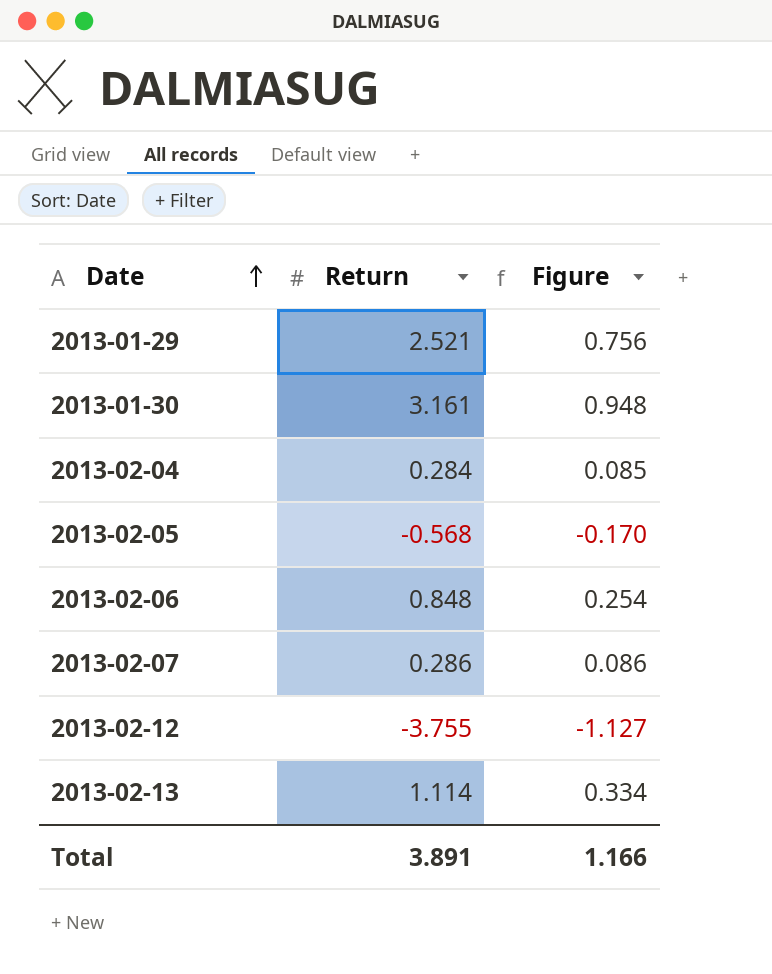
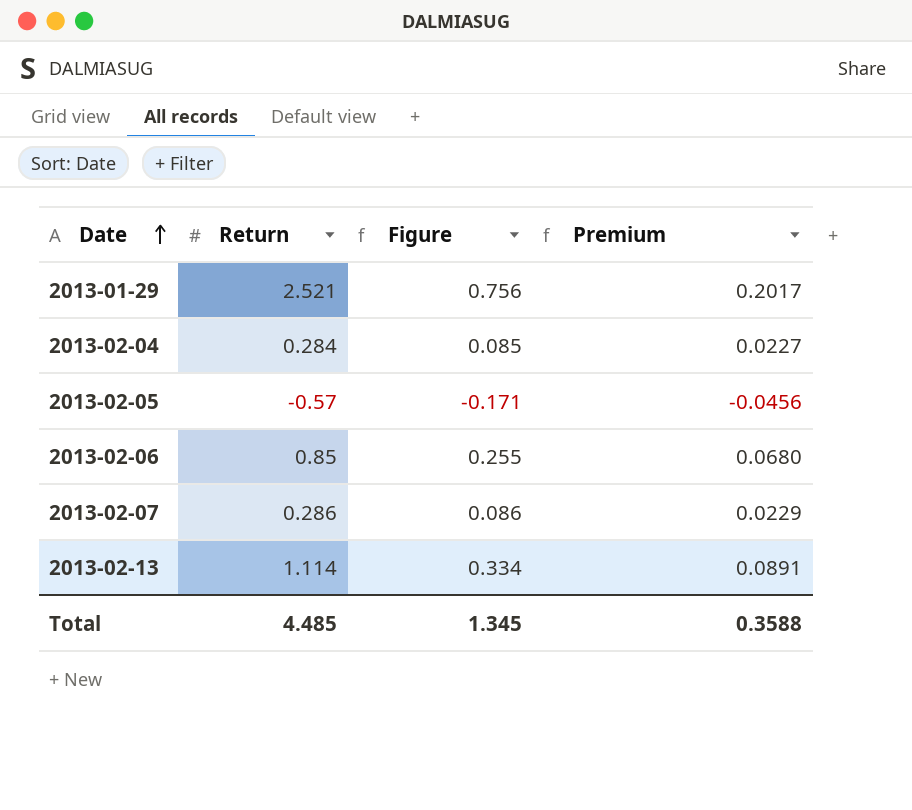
column Premium | formula: none -> [Return] * 0.08
row 2013-01-30: 3.161 | 0.948 -> none
row 2013-02-12: -3.755 | -1.127 -> none
2013-02-05 | Return: -0.568 -> -0.57
2013-02-05 | Figure: -0.170 -> -0.171
2013-02-06 | Return: 0.848 -> 0.85
2013-02-06 | Figure: 0.254 -> 0.255
Total | Return: 3.891 -> 4.485
Total | Figure: 1.166 -> 1.345

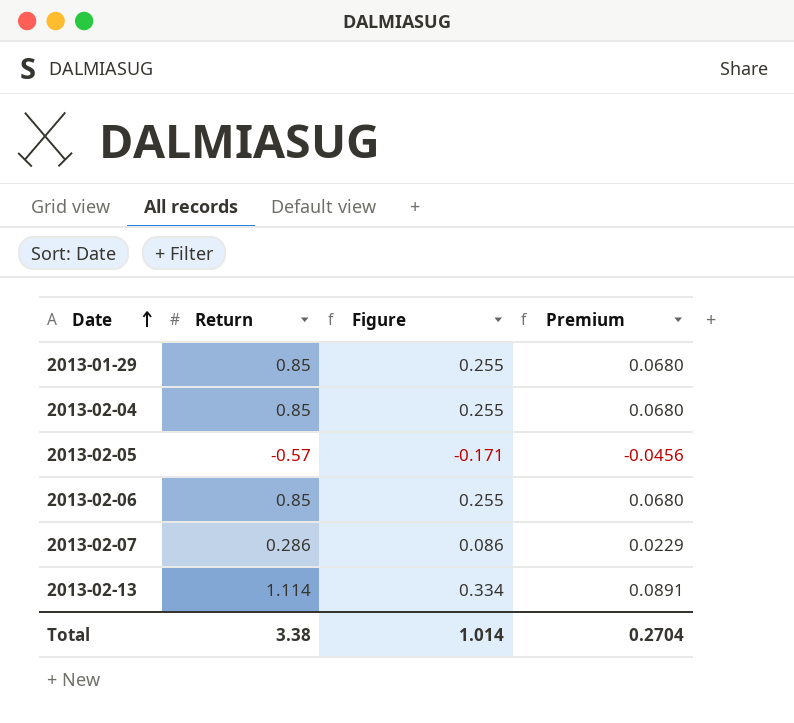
2013-01-29 | Return: 2.521 -> 0.85
2013-01-29 | Figure: 0.756 -> 0.255
2013-01-29 | Premium: 0.2017 -> 0.0680
2013-02-04 | Return: 0.284 -> 0.85
2013-02-04 | Figure: 0.085 -> 0.255
2013-02-04 | Premium: 0.0227 -> 0.0680
Total | Return: 4.485 -> 3.38
Total | Figure: 1.345 -> 1.014
Total | Premium: 0.3588 -> 0.2704

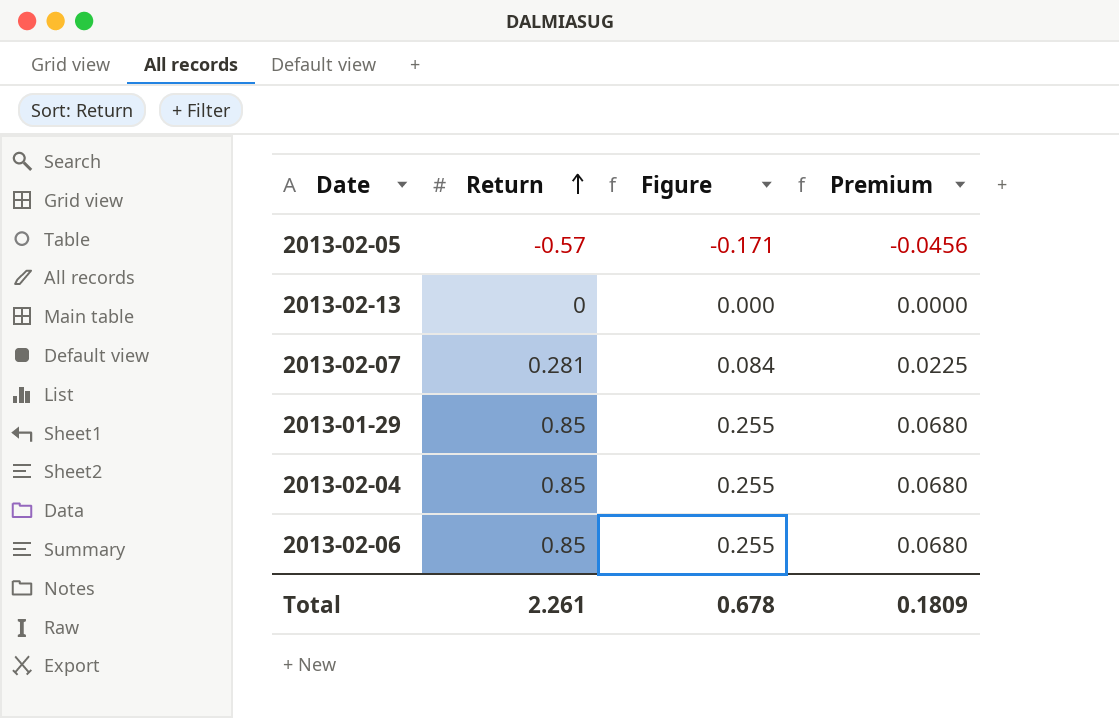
row order: Date ascending -> Return ascending
2013-02-13 | Return: 1.114 -> 0
2013-02-13 | Figure: 0.334 -> 0.000
2013-02-13 | Premium: 0.0891 -> 0.0000
2013-02-07 | Return: 0.286 -> 0.281
2013-02-07 | Figure: 0.086 -> 0.084
2013-02-07 | Premium: 0.0229 -> 0.0225
Total | Return: 3.38 -> 2.261
Total | Figure: 1.014 -> 0.678
Total | Premium: 0.2704 -> 0.1809

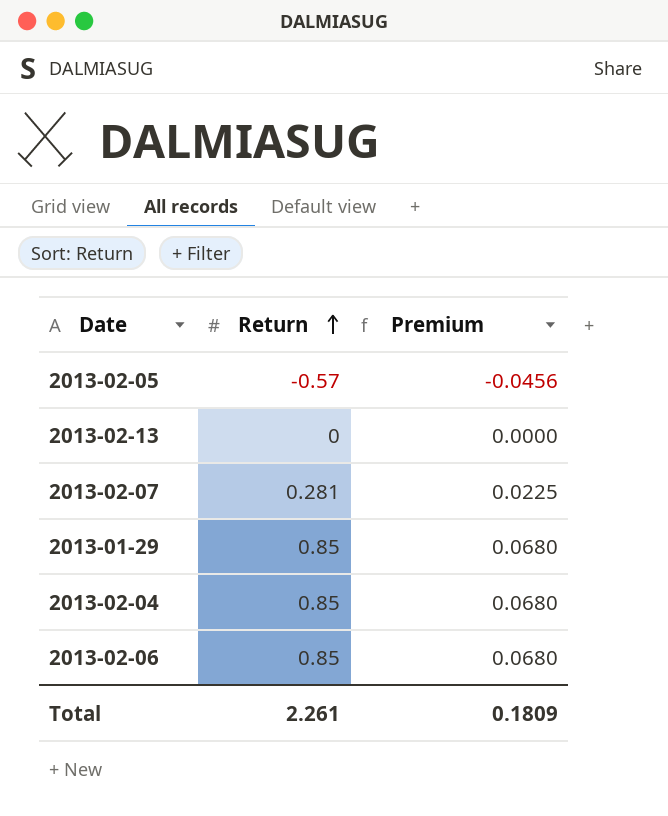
column Figure | formula: [Return] * 0.3 -> none

